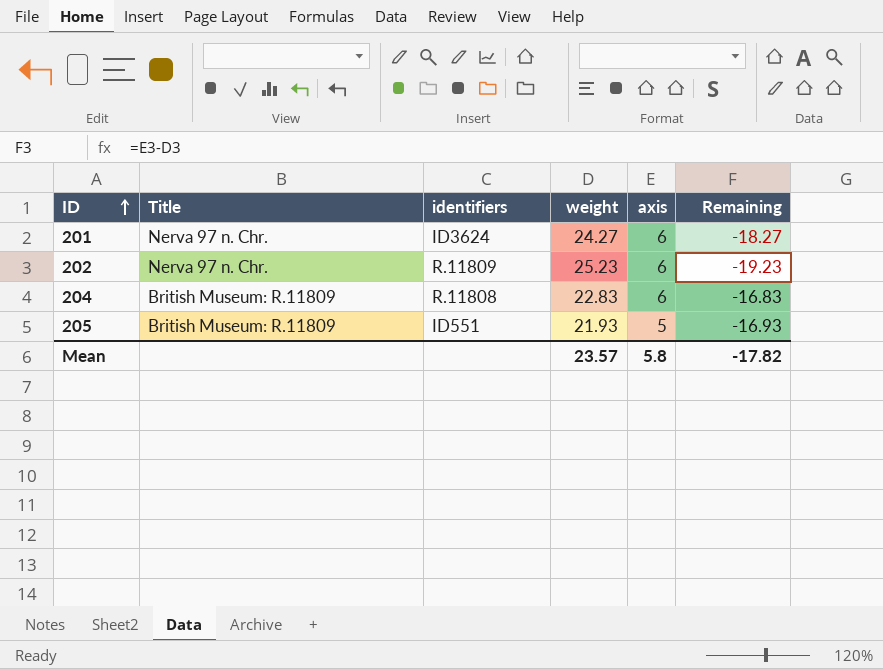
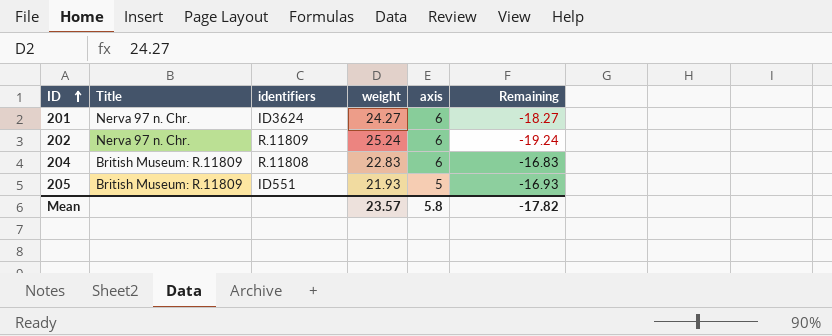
202 | weight: 25.23 -> 25.24
202 | Remaining: -19.23 -> -19.24

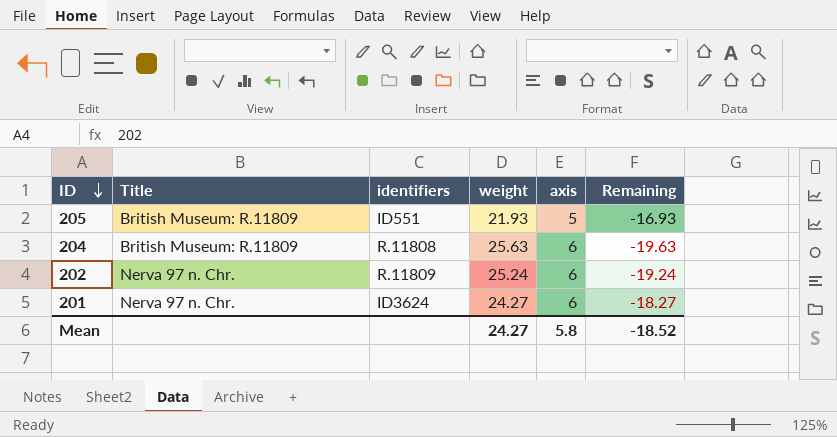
row order: ID ascending -> ID descending
204 | weight: 22.83 -> 25.63
204 | Remaining: -16.83 -> -19.63
Mean | weight: 23.57 -> 24.27
Mean | Remaining: -17.82 -> -18.52

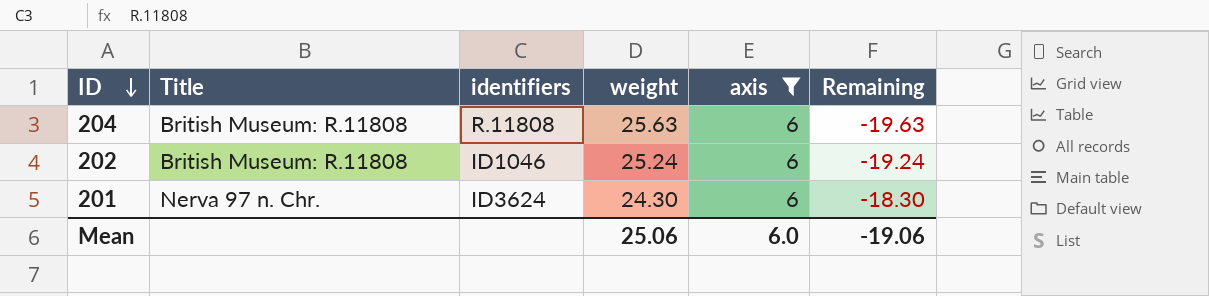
filter: none -> axis = 6
204 | Title: British Museum: R.11809 -> British Museum: R.11808
202 | Title: Nerva 97 n. Chr. -> British Museum: R.11808
202 | identifiers: R.11809 -> ID1046
201 | weight: 24.27 -> 24.30
201 | Remaining: -18.27 -> -18.30
Mean | weight: 24.27 -> 25.06
Mean | axis: 5.8 -> 6.0
Mean | Remaining: -18.52 -> -19.06

